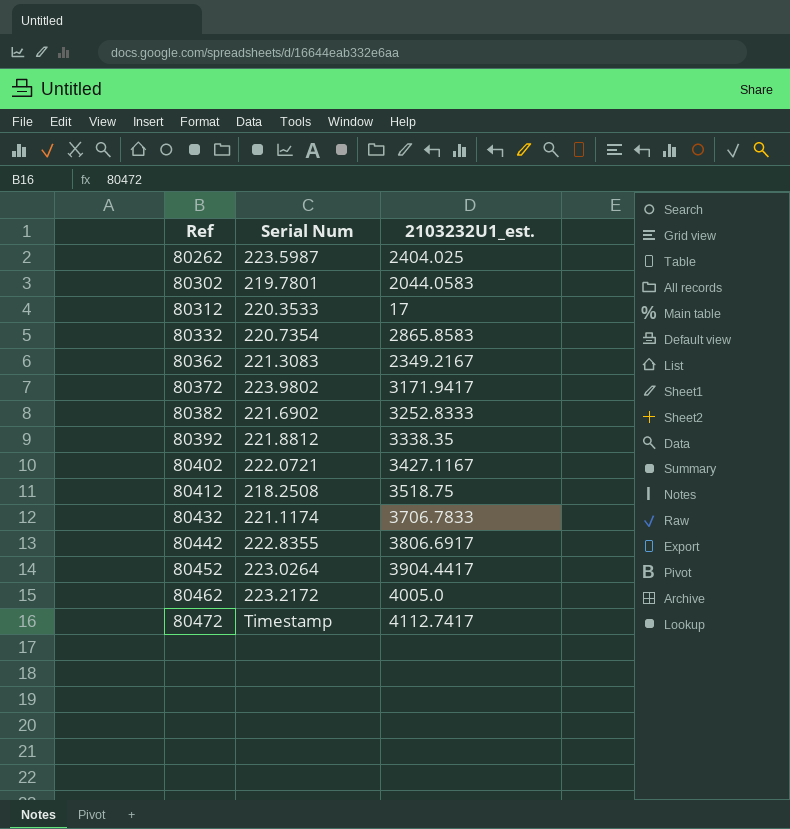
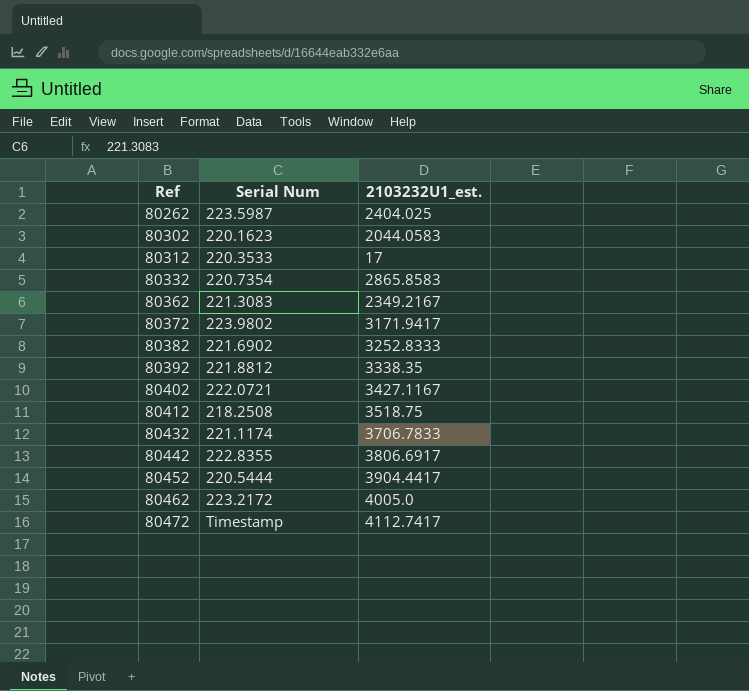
80302 | Serial Num: 219.7801 -> 220.1623
80452 | Serial Num: 223.0264 -> 220.5444

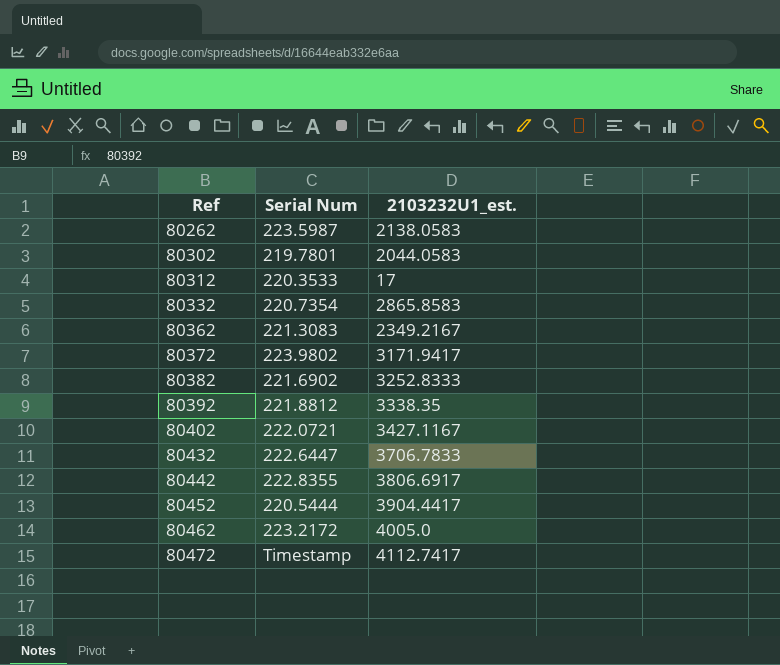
row 80412: 218.2508 | 3518.75 -> none
80262 | 2103232U1_est.: 2404.025 -> 2138.0583
80302 | Serial Num: 220.1623 -> 219.7801
80432 | Serial Num: 221.1174 -> 222.6447

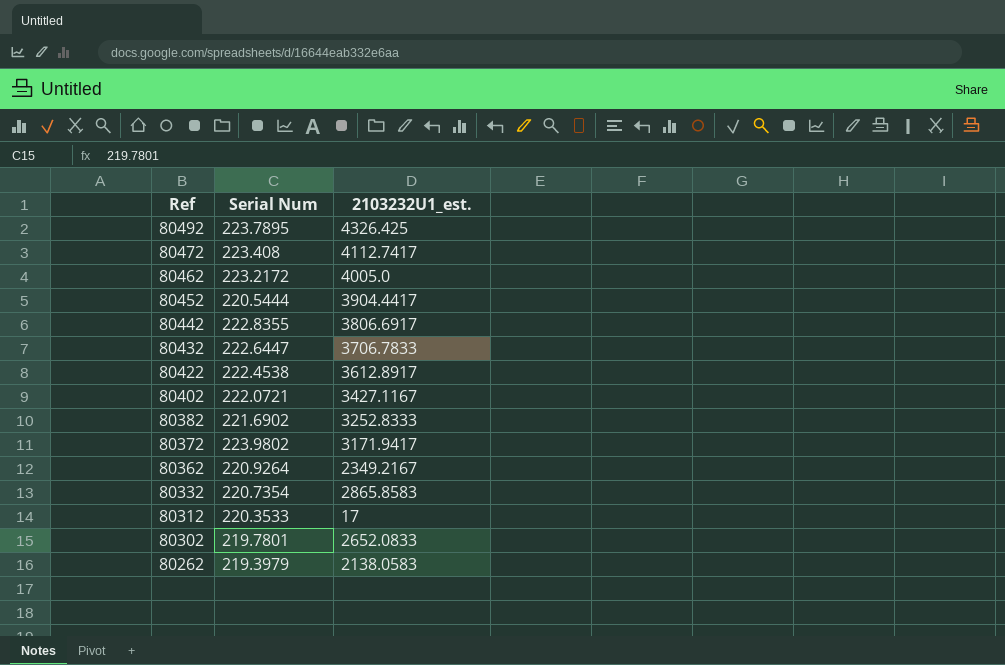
row order: Ref ascending -> Ref descending
row 80392: 221.8812 | 3338.35 -> none
row 80492: none -> 223.7895 | 4326.425
80472 | Serial Num: Timestamp -> 223.408
row 80422: none -> 222.4538 | 3612.8917
80362 | Serial Num: 221.3083 -> 220.9264
80302 | 2103232U1_est.: 2044.0583 -> 2652.0833
80262 | Serial Num: 223.5987 -> 219.3979

